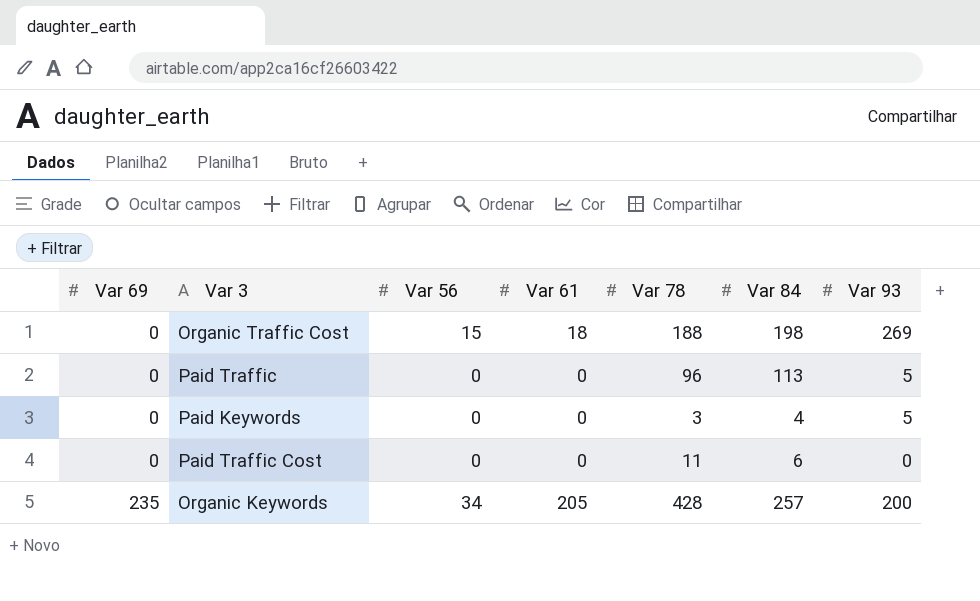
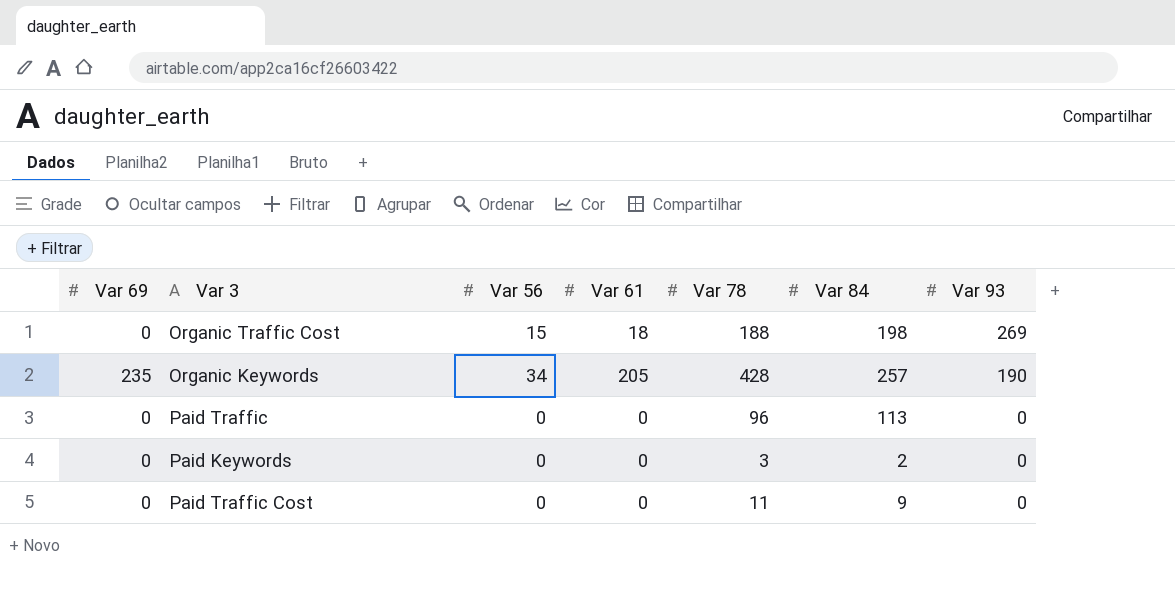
row order: Var 69 ascending -> Var 93 descending
Organic Keywords | Var 93: 200 -> 190
Paid Traffic | Var 93: 5 -> 0
Paid Keywords | Var 84: 4 -> 2
Paid Keywords | Var 93: 5 -> 0
Paid Traffic Cost | Var 84: 6 -> 9

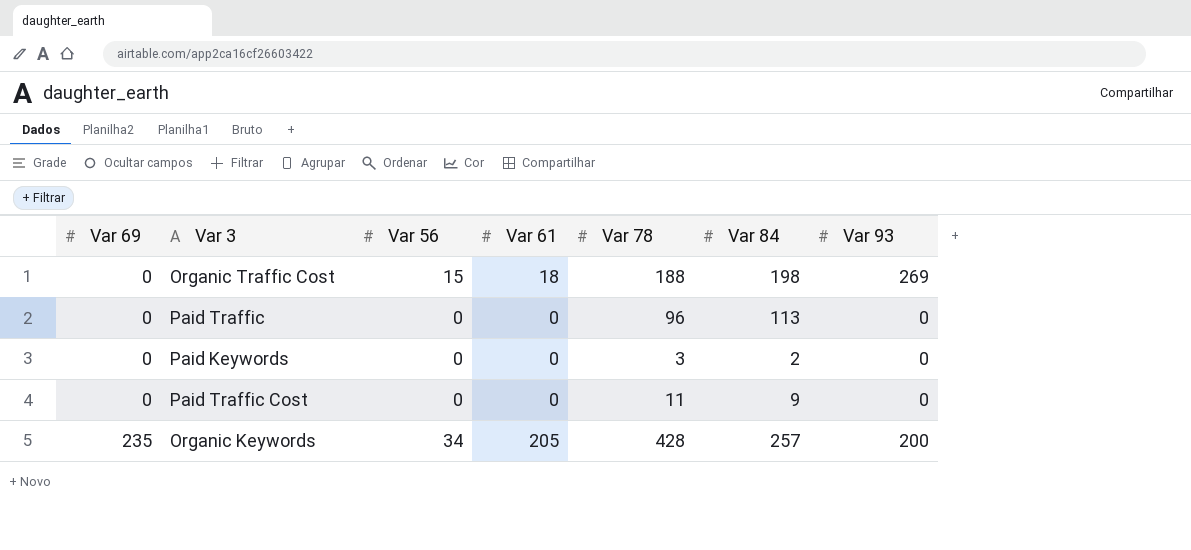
row order: Var 93 descending -> Var 69 ascending
Organic Keywords | Var 93: 190 -> 200

